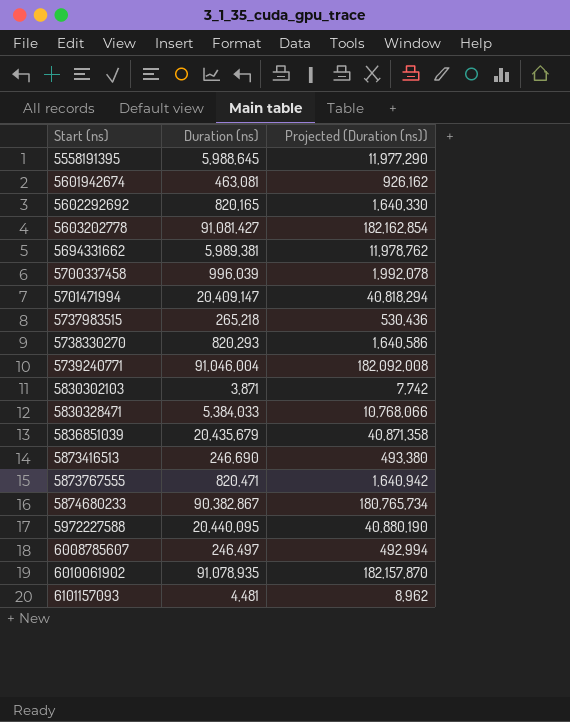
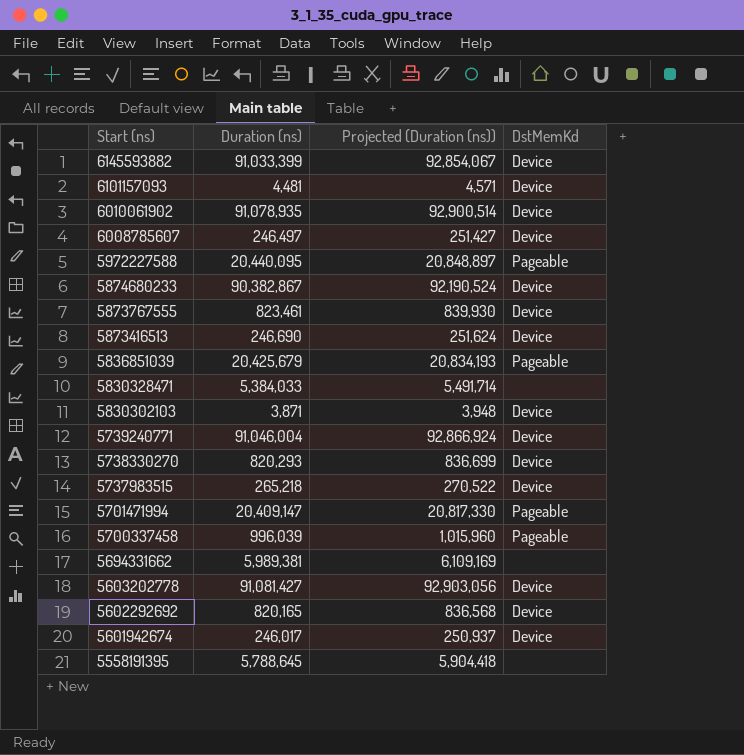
row order: Start (ns) ascending -> Start (ns) descending
column Projected (Duration (ns)) | formula: [Duration (ns)] * 2 -> [Duration (ns)] * 1.02
column DstMemKd | position: none -> 4
row 6145593882: none -> 91,033,399 | 92,854,067 | Device
5873767555 | Duration (ns): 820,471 -> 823,461
5836851039 | Duration (ns): 20,435,679 -> 20,425,679
5601942674 | Duration (ns): 463,081 -> 246,017
5558191395 | Duration (ns): 5,988,645 -> 5,788,645

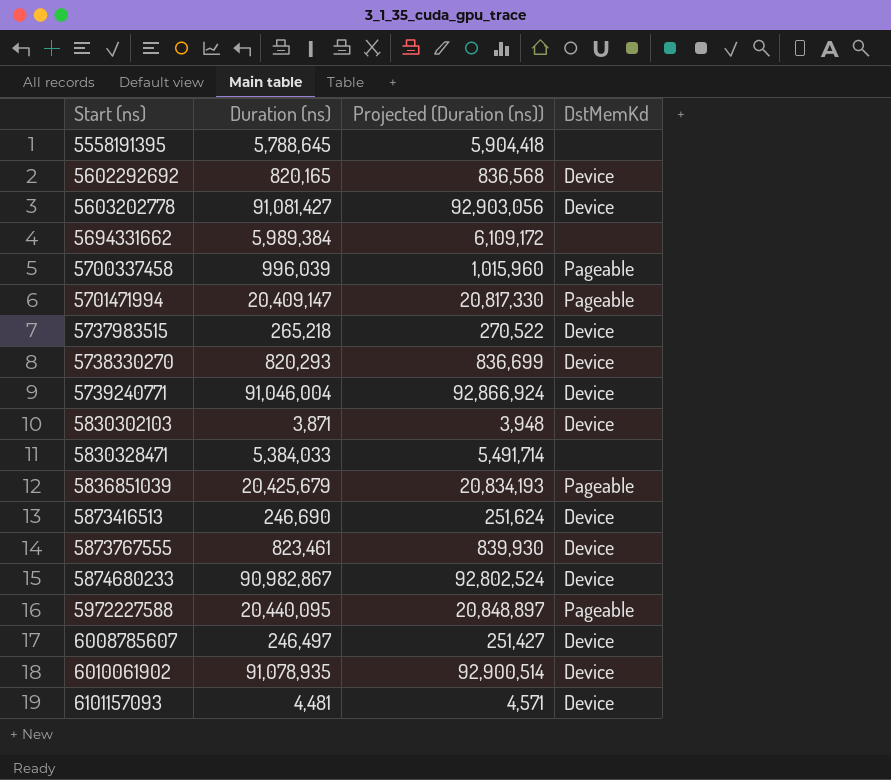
row order: Start (ns) descending -> Start (ns) ascending
row 6145593882: 91,033,399 | 92,854,067 | Device -> none
row 5601942674: 246,017 | 250,937 | Device -> none
5694331662 | Duration (ns): 5,989,381 -> 5,989,384
5694331662 | Projected (Duration (ns)): 6,109,169 -> 6,109,172
5874680233 | Duration (ns): 90,382,867 -> 90,982,867
5874680233 | Projected (Duration (ns)): 92,190,524 -> 92,802,524

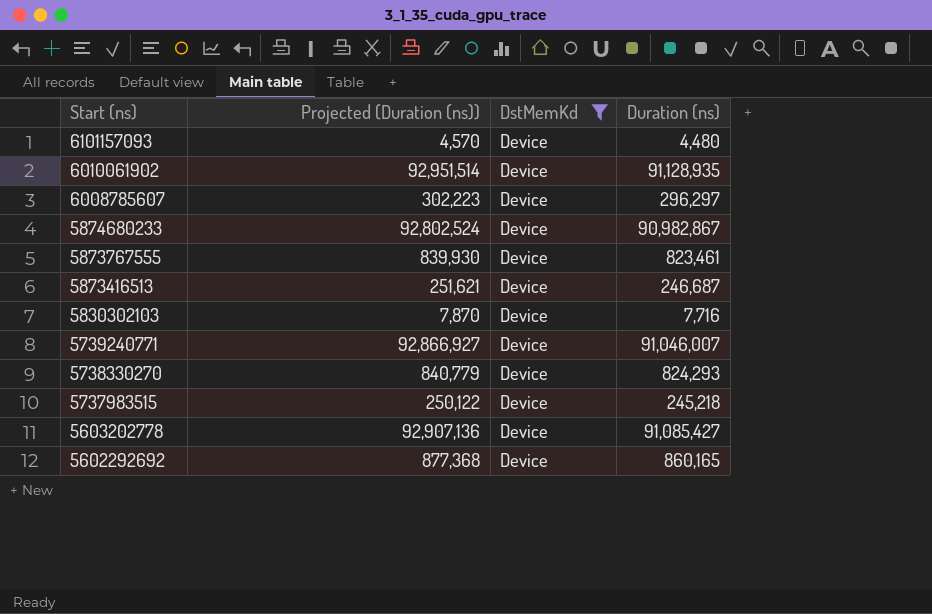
filter: none -> DstMemKd = Device
row order: Start (ns) ascending -> Start (ns) descending
column Duration (ns) | position: 2 -> 4
6101157093 | Projected (Duration (ns)): 4,571 -> 4,570
6101157093 | Duration (ns): 4,481 -> 4,480
6010061902 | Projected (Duration (ns)): 92,900,514 -> 92,951,514
6010061902 | Duration (ns): 91,078,935 -> 91,128,935
6008785607 | Projected (Duration (ns)): 251,427 -> 302,223
6008785607 | Duration (ns): 246,497 -> 296,297
5873416513 | Projected (Duration (ns)): 251,624 -> 251,621
5873416513 | Duration (ns): 246,690 -> 246,687
5830302103 | Projected (Duration (ns)): 3,948 -> 7,870
5830302103 | Duration (ns): 3,871 -> 7,716
5739240771 | Projected (Duration (ns)): 92,866,924 -> 92,866,927
5739240771 | Duration (ns): 91,046,004 -> 91,046,007
5738330270 | Projected (Duration (ns)): 836,699 -> 840,779
5738330270 | Duration (ns): 820,293 -> 824,293
5737983515 | Projected (Duration (ns)): 270,522 -> 250,122
5737983515 | Duration (ns): 265,218 -> 245,218
5603202778 | Projected (Duration (ns)): 92,903,056 -> 92,907,136
5603202778 | Duration (ns): 91,081,427 -> 91,085,427
5602292692 | Projected (Duration (ns)): 836,568 -> 877,368
5602292692 | Duration (ns): 820,165 -> 860,165

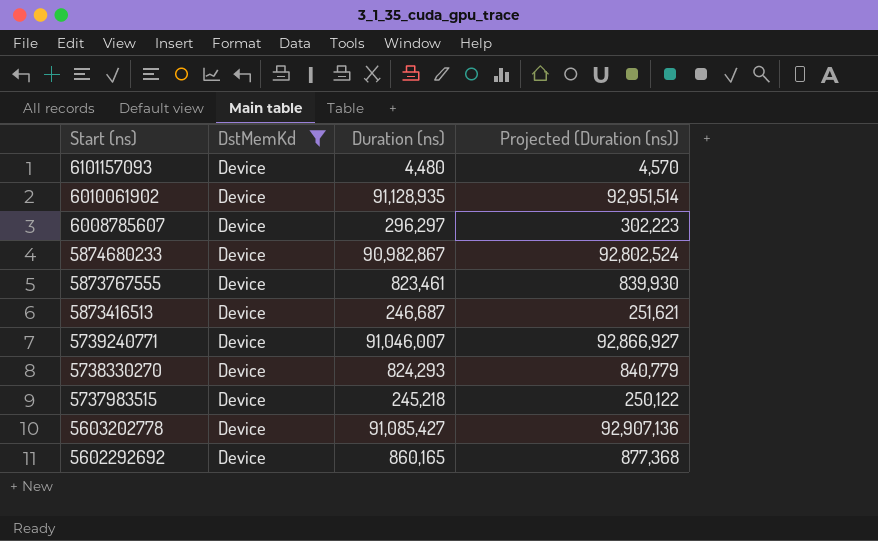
column Projected (Duration (ns)) | position: 2 -> 4
row 5830302103: 7,870 | Device | 7,716 -> none

